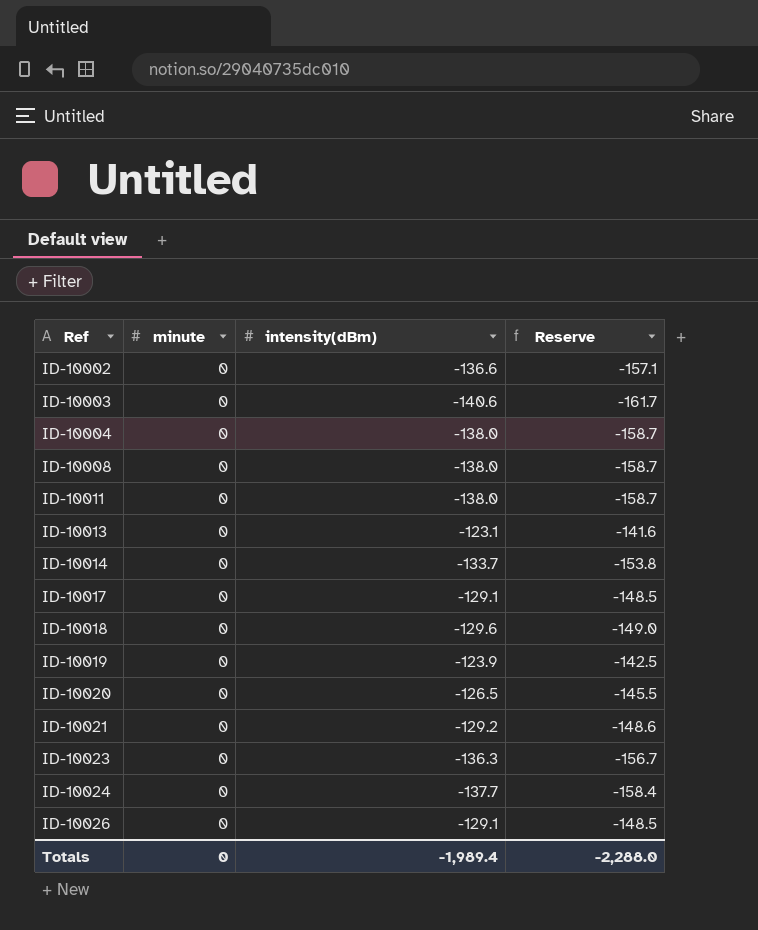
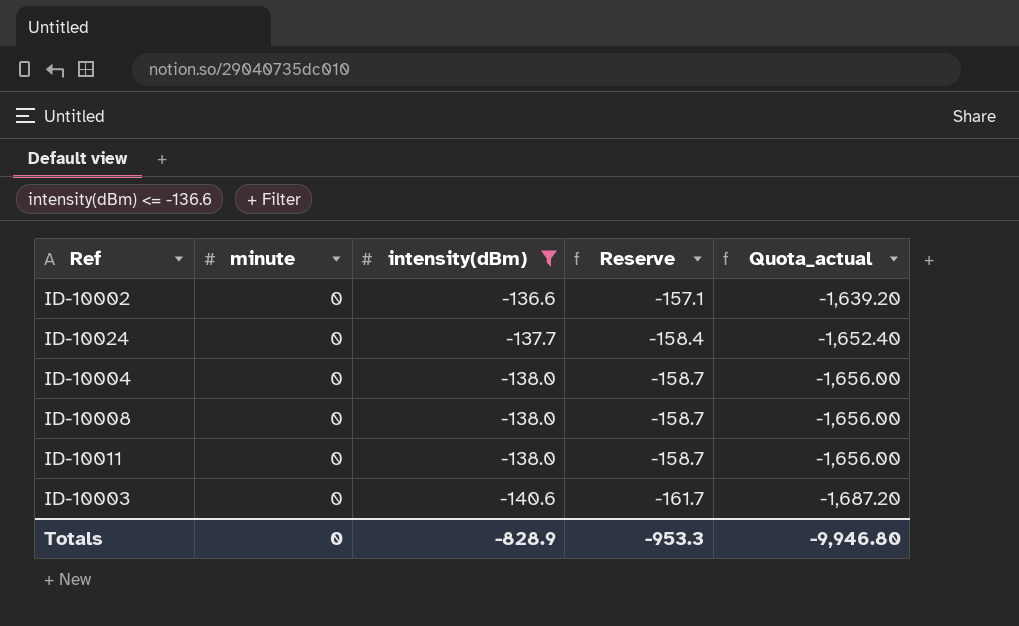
filter: none -> intensity(dBm) <= -136.6
row order: Ref ascending -> intensity(dBm) descending
column Quota_actual | formula: none -> [intensity(dBm)] * 12
Totals | intensity(dBm): -1,989.4 -> -828.9
Totals | Reserve: -2,288.0 -> -953.3

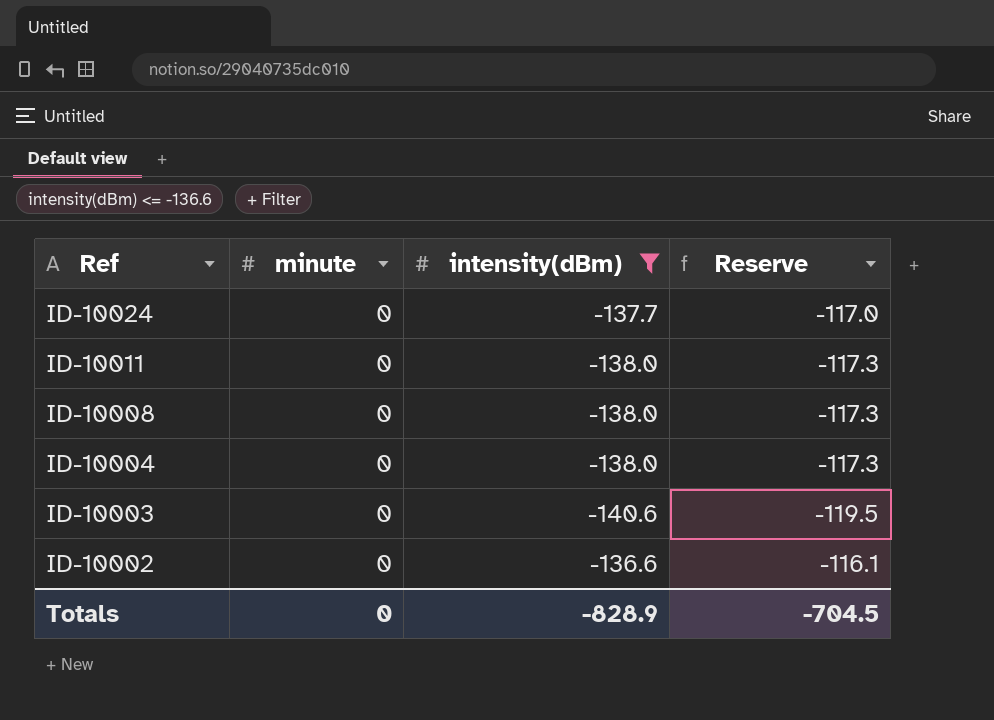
row order: intensity(dBm) descending -> Ref descending
column Quota_actual | formula: [intensity(dBm)] * 12 -> none
column Reserve | formula: [intensity(dBm)] * 1.15 -> [intensity(dBm)] * 0.85
Totals | Reserve: -953.3 -> -704.5

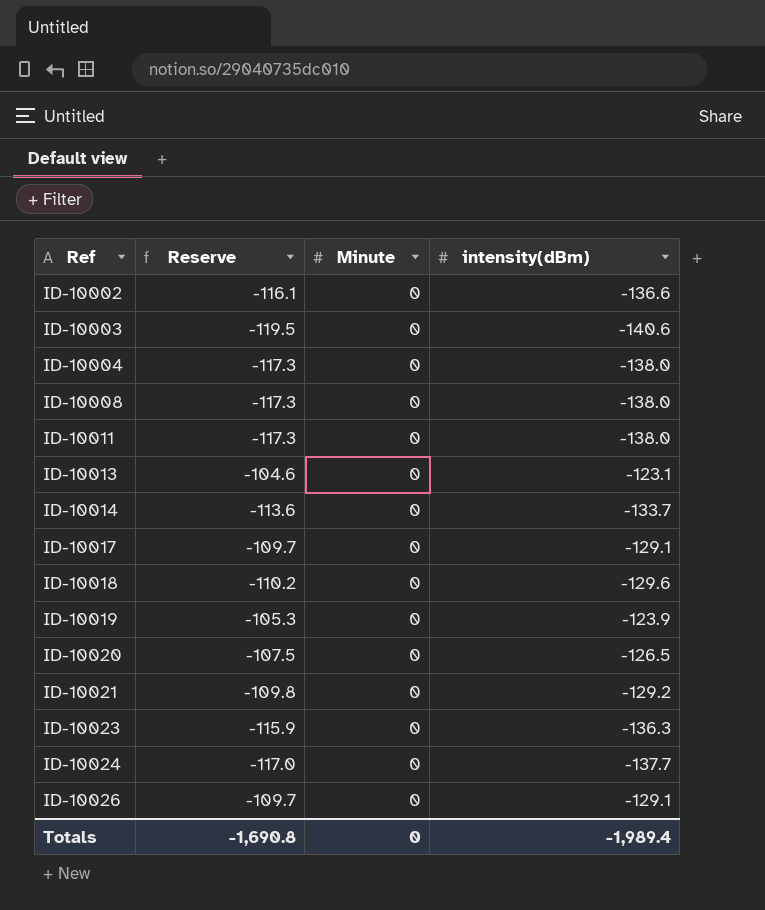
filter: intensity(dBm) <= -136.6 -> none
row order: Ref descending -> Ref ascending
column Reserve | position: 4 -> 2
column name: minute -> Minute
Totals | Reserve: -704.5 -> -1,690.8
Totals | intensity(dBm): -828.9 -> -1,989.4

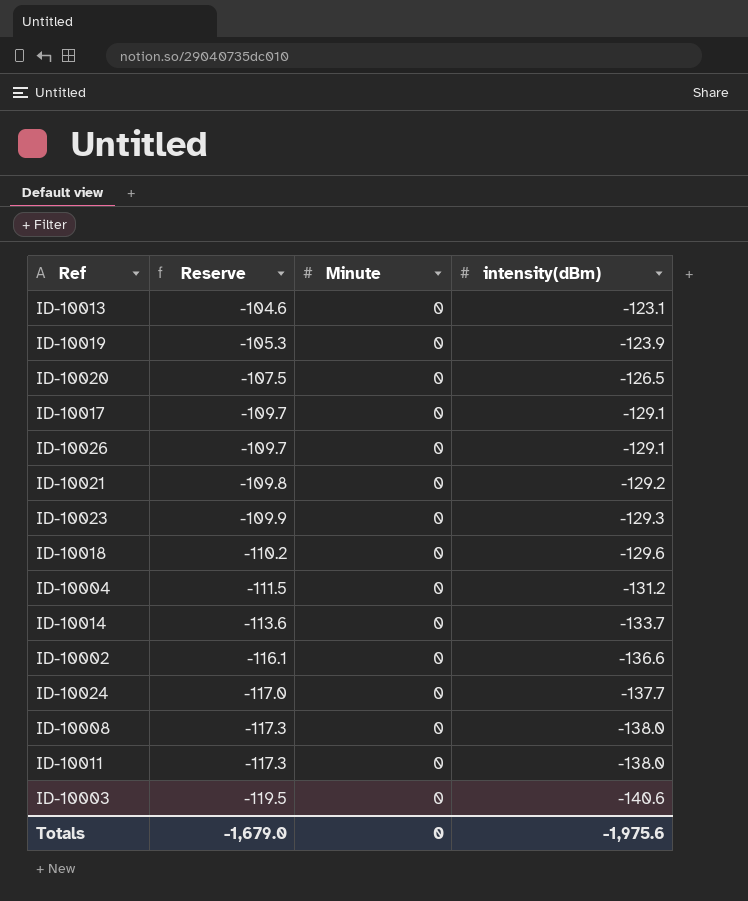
row order: Ref ascending -> Reserve descending
ID-10023 | Reserve: -115.9 -> -109.9
ID-10023 | intensity(dBm): -136.3 -> -129.3
ID-10004 | Reserve: -117.3 -> -111.5
ID-10004 | intensity(dBm): -138.0 -> -131.2
Totals | Reserve: -1,690.8 -> -1,679.0
Totals | intensity(dBm): -1,989.4 -> -1,975.6

